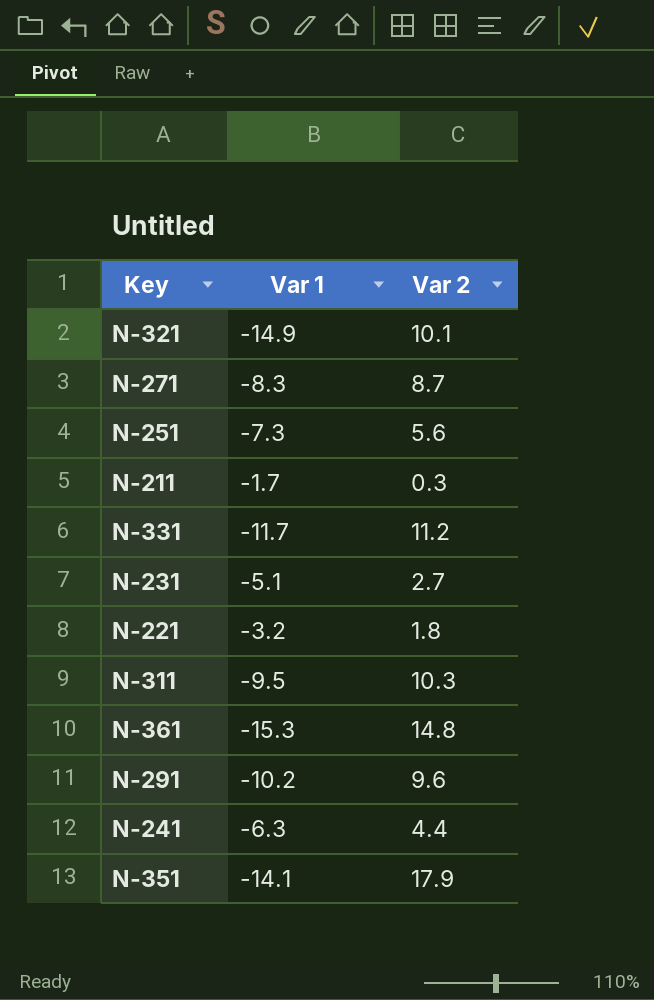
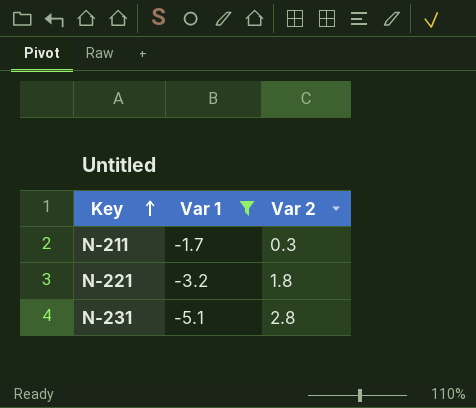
filter: none -> Var 1 >= -5.1
row order: none -> Key ascending
N-231 | Var 2: 2.7 -> 2.8

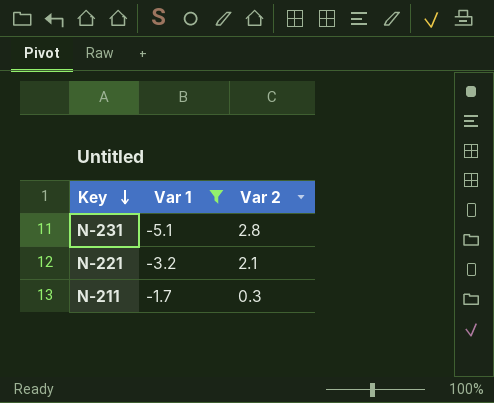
row order: Key ascending -> Key descending
N-221 | Var 2: 1.8 -> 2.1

